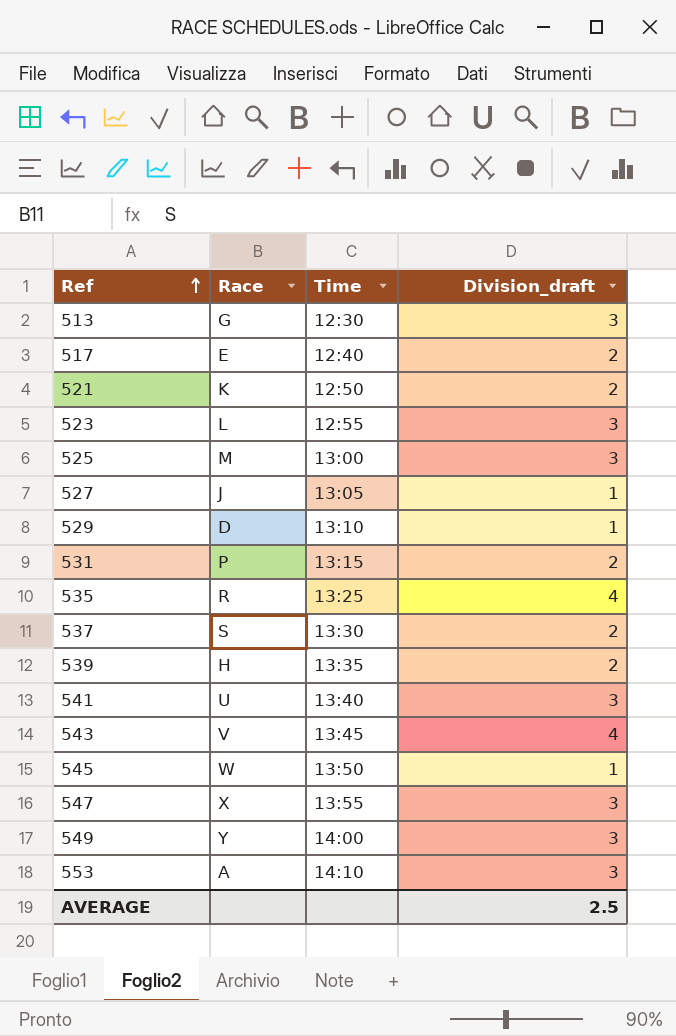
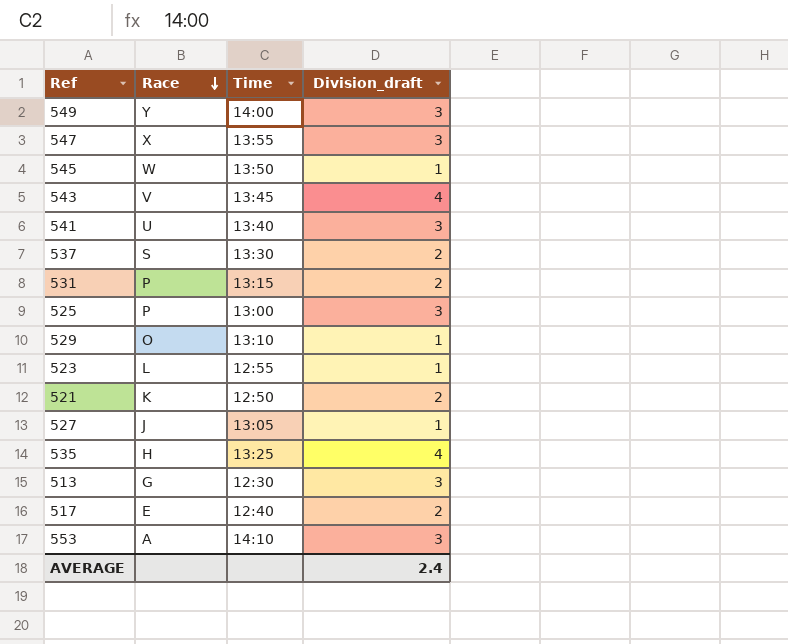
row order: Ref ascending -> Race descending
row 539: H | 13:35 | 2 -> none
525 | Race: M -> P
529 | Race: D -> O
523 | Division_draft: 3 -> 1
535 | Race: R -> H
AVERAGE | Division_draft: 2.5 -> 2.4

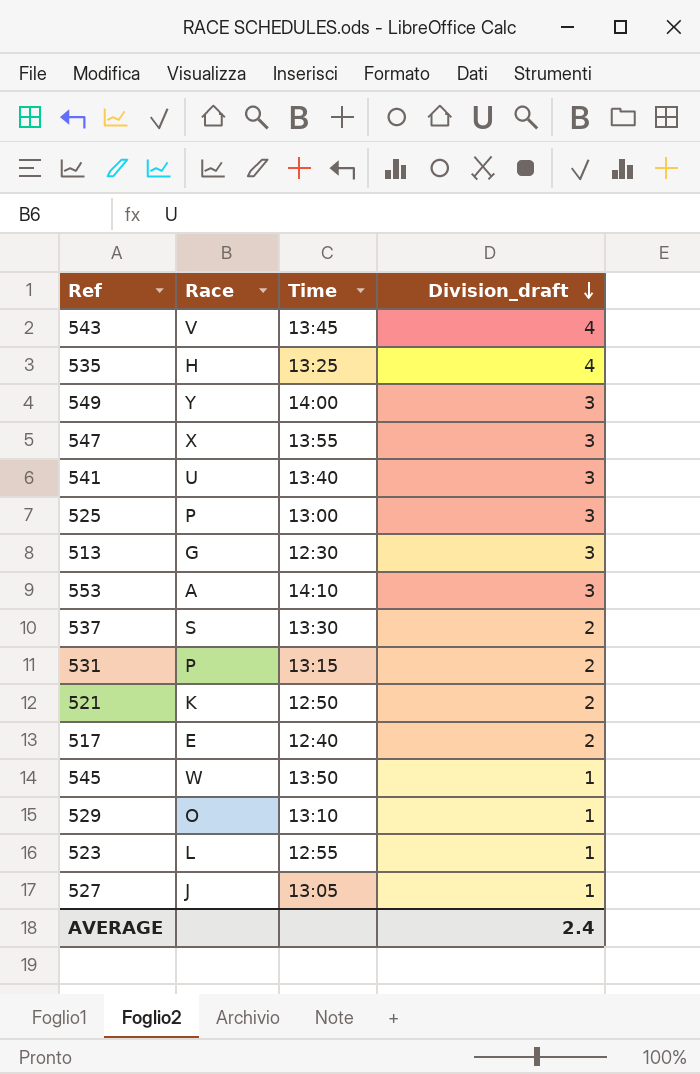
row order: Race descending -> Division_draft descending

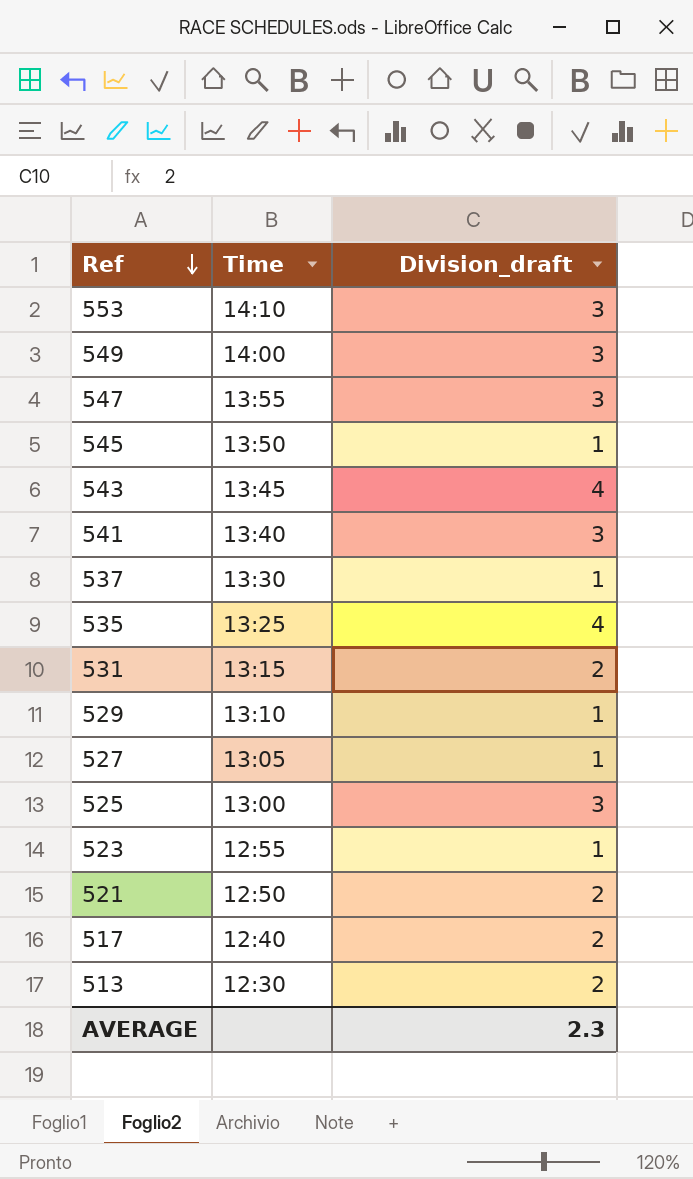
row order: Division_draft descending -> Ref descending
column Race | position: 2 -> none
537 | Division_draft: 2 -> 1
513 | Division_draft: 3 -> 2
AVERAGE | Division_draft: 2.4 -> 2.3

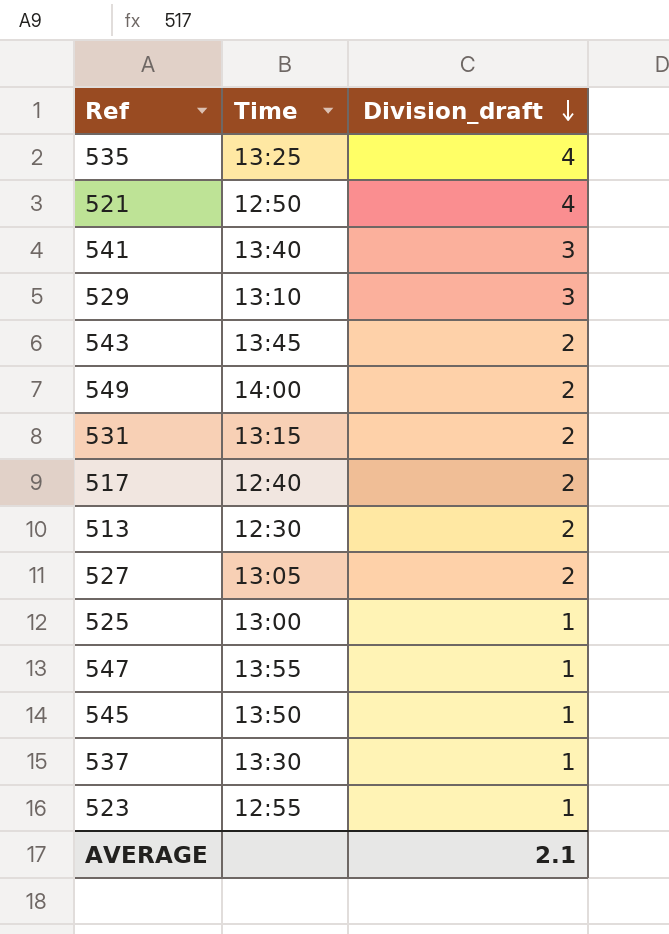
row order: Ref descending -> Division_draft descending
row 553: 14:10 | 3 -> none
521 | Division_draft: 2 -> 4
529 | Division_draft: 1 -> 3
543 | Division_draft: 4 -> 2
549 | Division_draft: 3 -> 2
527 | Division_draft: 1 -> 2
525 | Division_draft: 3 -> 1
547 | Division_draft: 3 -> 1
AVERAGE | Division_draft: 2.3 -> 2.1

